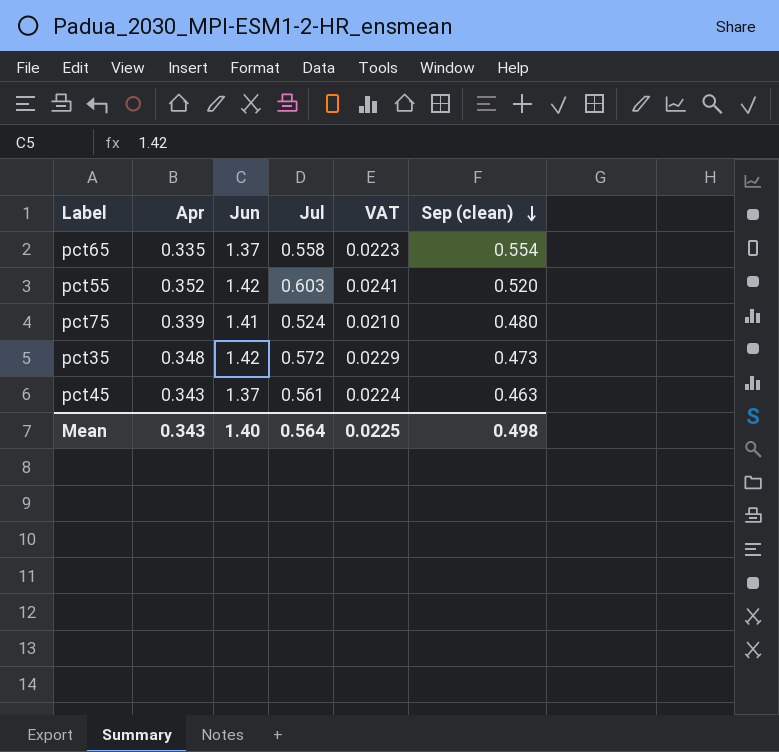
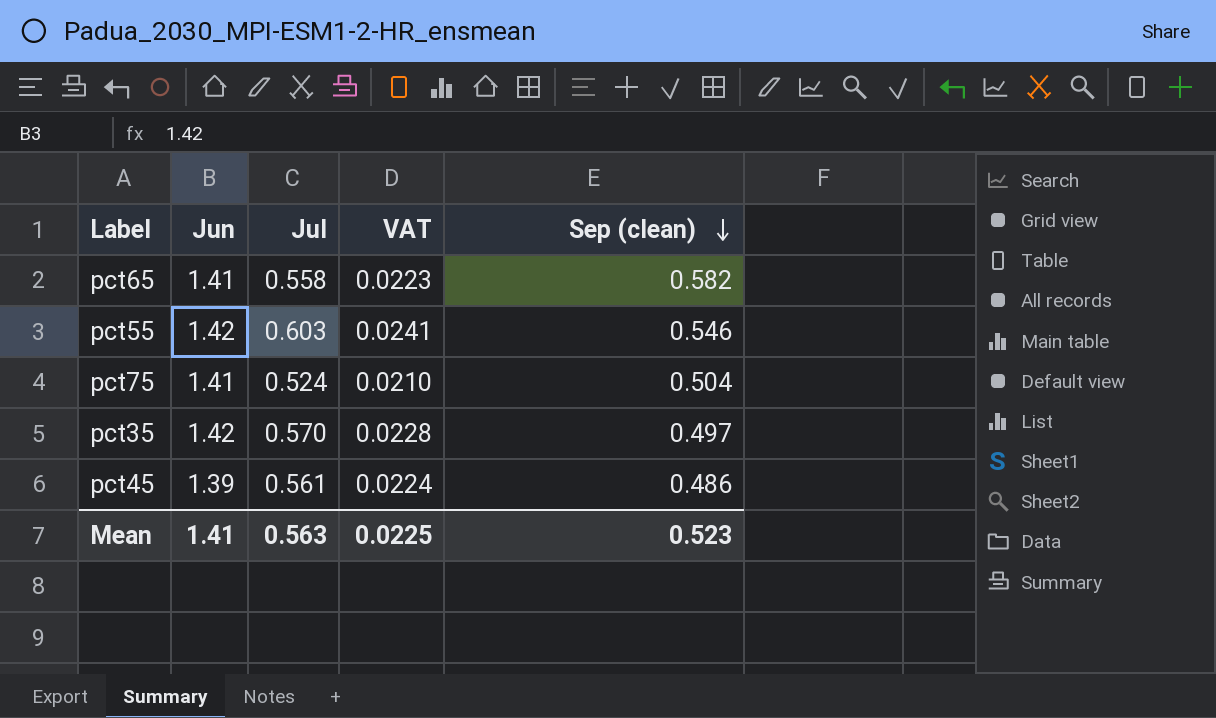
column Apr | position: 2 -> none
pct65 | Jun: 1.37 -> 1.41
pct65 | Sep (clean): 0.554 -> 0.582
pct55 | Sep (clean): 0.520 -> 0.546
pct75 | Sep (clean): 0.480 -> 0.504
pct35 | Jul: 0.572 -> 0.570
pct35 | VAT: 0.0229 -> 0.0228
pct35 | Sep (clean): 0.473 -> 0.497
pct45 | Jun: 1.37 -> 1.39
pct45 | Sep (clean): 0.463 -> 0.486
Mean | Jun: 1.40 -> 1.41
Mean | Jul: 0.564 -> 0.563
Mean | Sep (clean): 0.498 -> 0.523

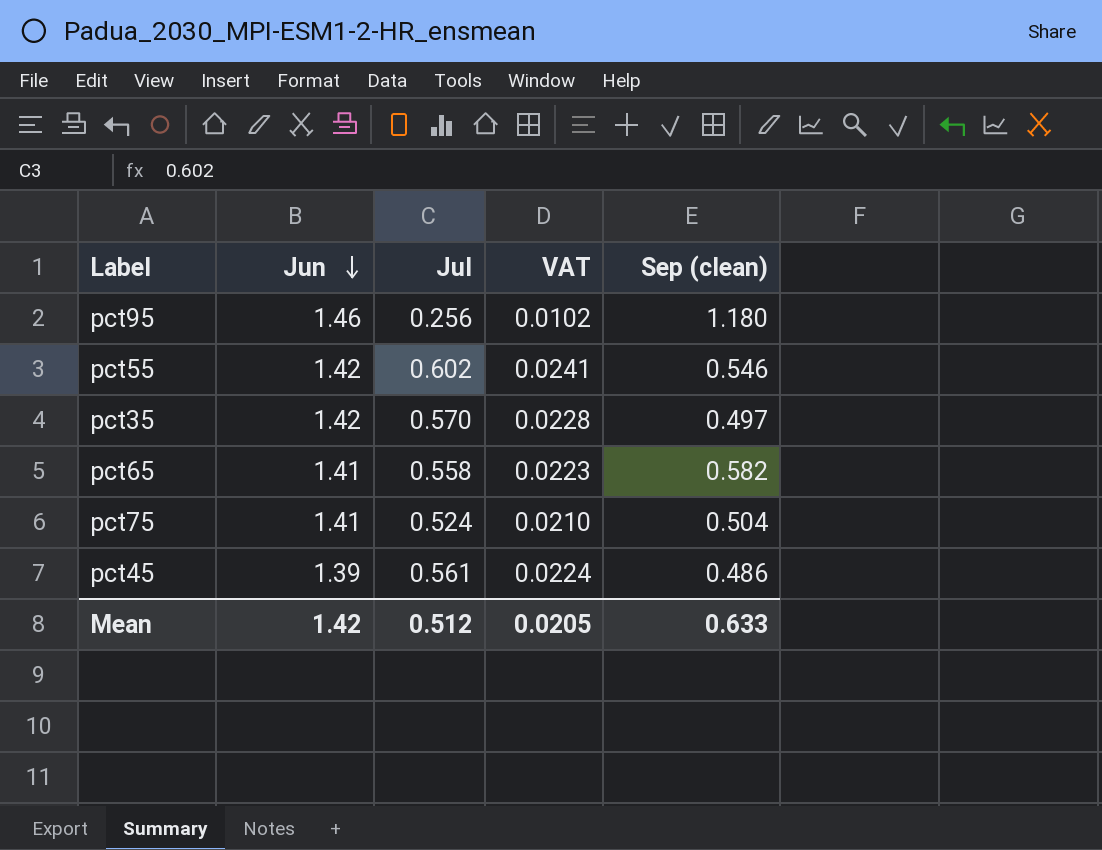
row order: Sep (clean) descending -> Jun descending
row pct95: none -> 1.46 | 0.256 | 0.0102 | 1.180
pct55 | Jul: 0.603 -> 0.602
Mean | Jun: 1.41 -> 1.42
Mean | Jul: 0.563 -> 0.512
Mean | VAT: 0.0225 -> 0.0205
Mean | Sep (clean): 0.523 -> 0.633

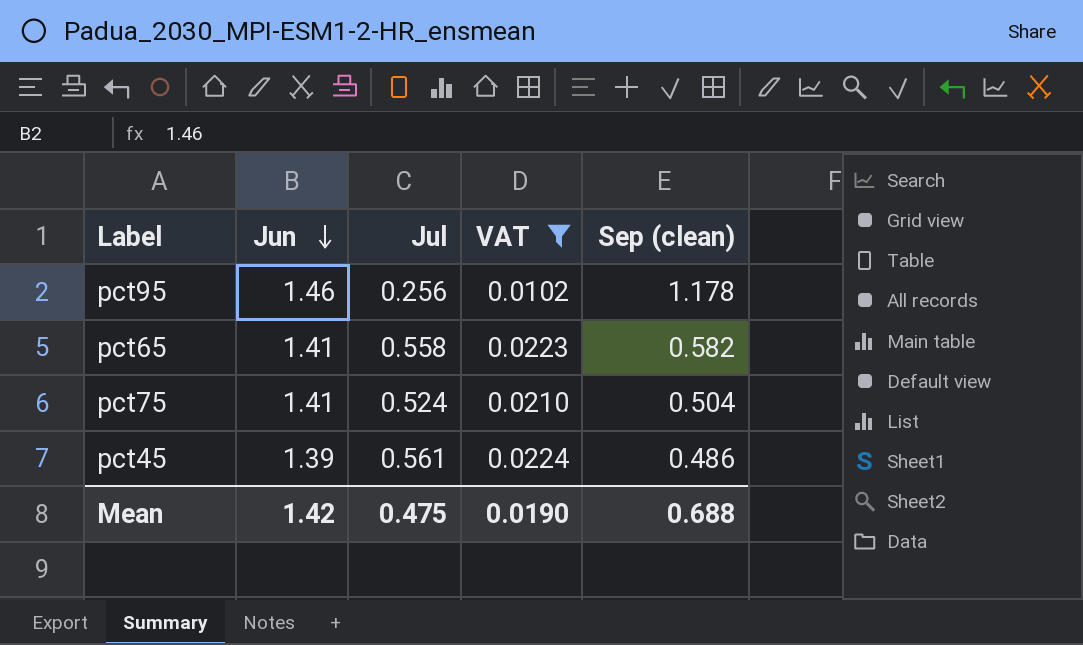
filter: none -> VAT <= 0.0224
pct95 | Sep (clean): 1.180 -> 1.178
Mean | Jul: 0.512 -> 0.475
Mean | VAT: 0.0205 -> 0.0190
Mean | Sep (clean): 0.633 -> 0.688

